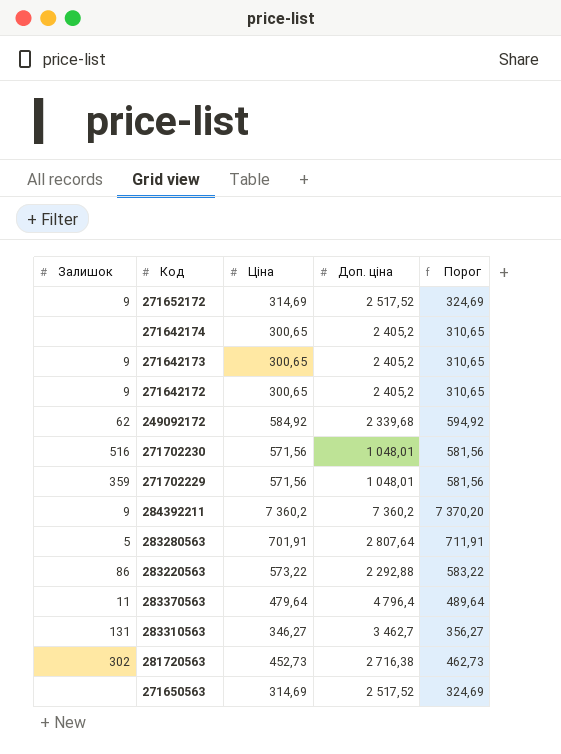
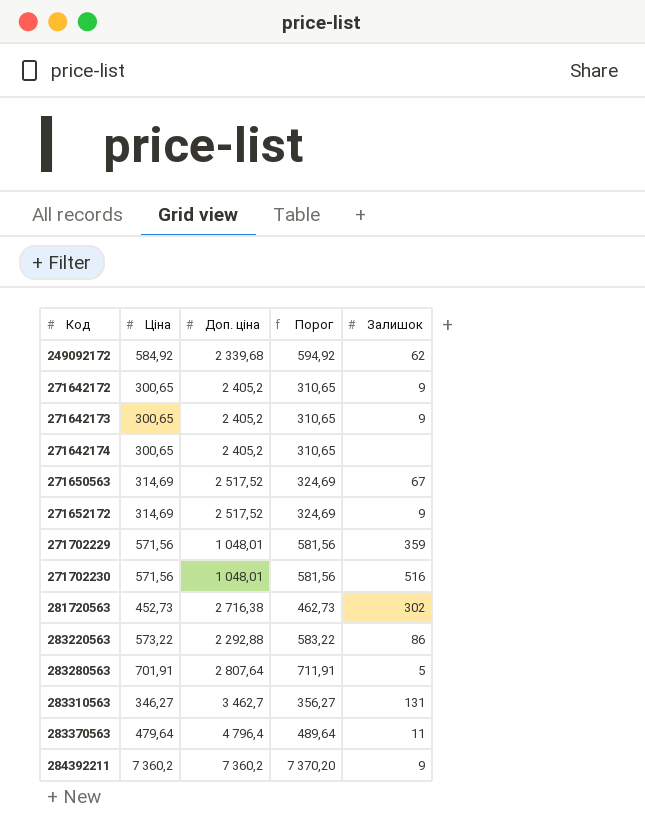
row order: none -> Код ascending
column Залишок | position: 1 -> 5
271650563 | Залишок: none -> 67

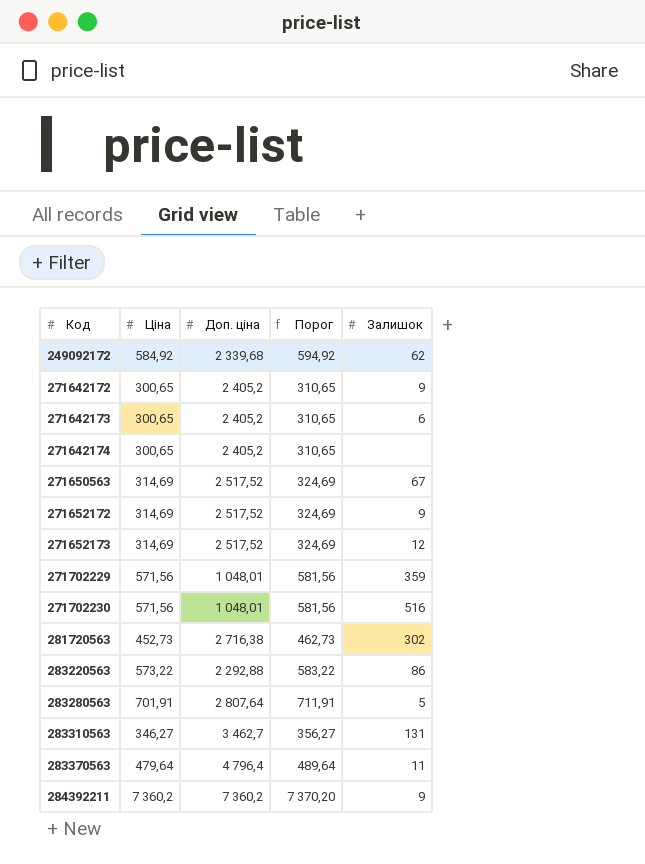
271642173 | Залишок: 9 -> 6
row 271652173: none -> 314,69 | 2 517,52 | 324,69 | 12

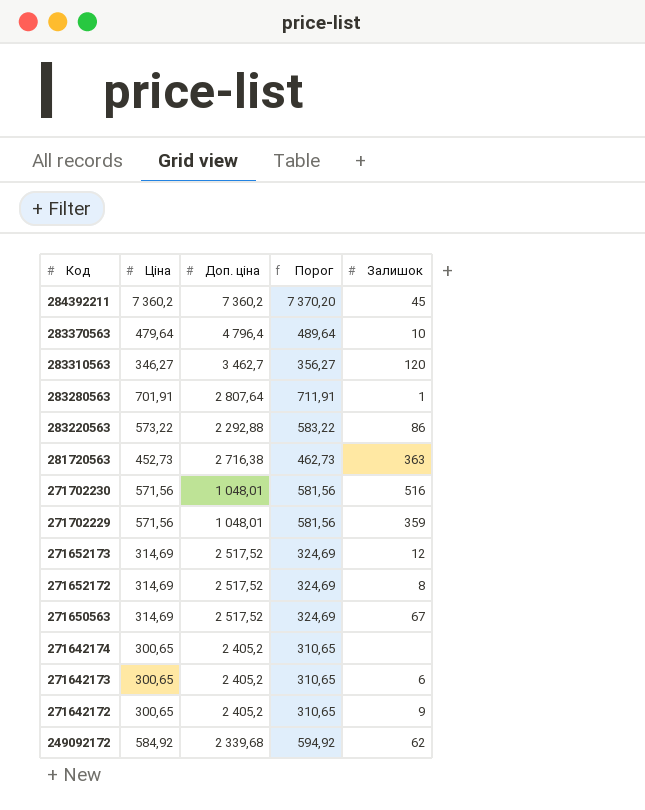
row order: Код ascending -> Код descending
284392211 | Залишок: 9 -> 45
283370563 | Залишок: 11 -> 10
283310563 | Залишок: 131 -> 120
283280563 | Залишок: 5 -> 1
281720563 | Залишок: 302 -> 363
271652172 | Залишок: 9 -> 8

